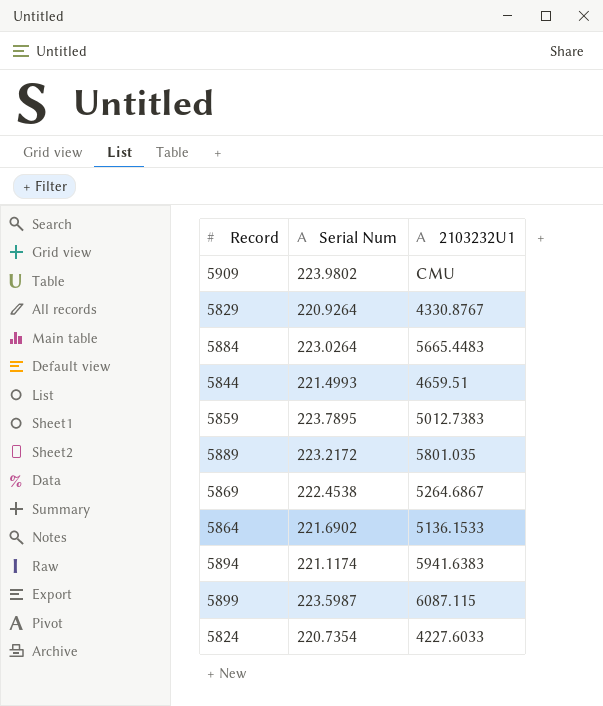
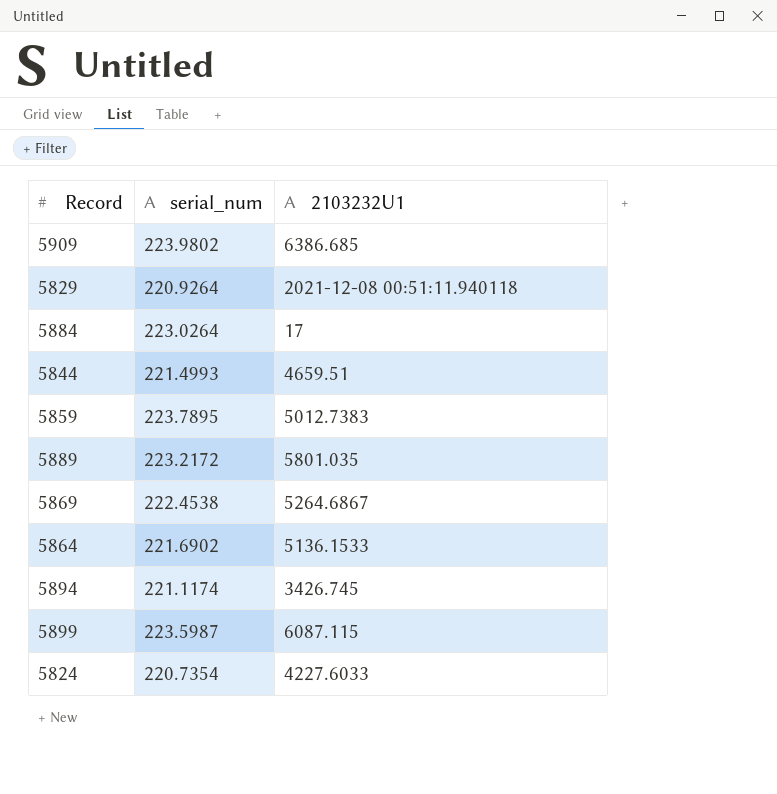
column name: Serial Num -> serial_num
5909 | 2103232U1: CMU -> 6386.685
5829 | 2103232U1: 4330.8767 -> 2021-12-08 00:51:11.940118
5884 | 2103232U1: 5665.4483 -> 17
5894 | 2103232U1: 5941.6383 -> 3426.745

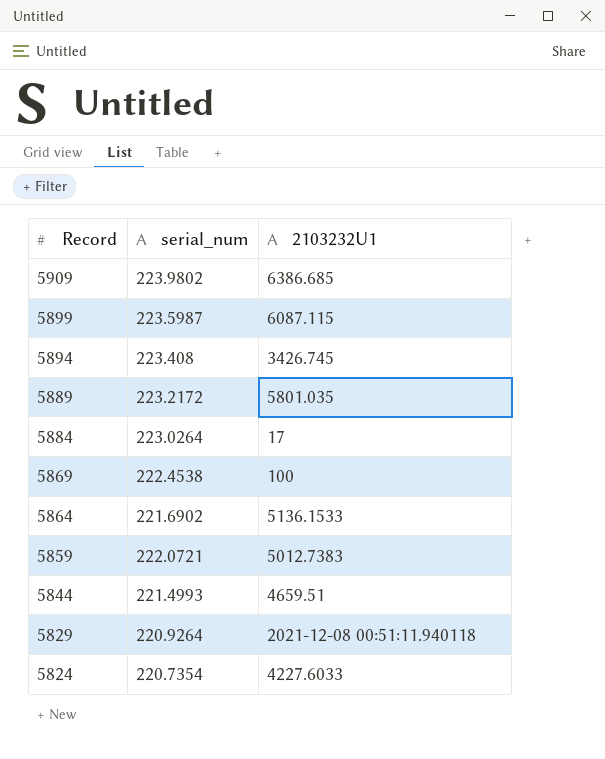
row order: none -> Record descending
5894 | serial_num: 221.1174 -> 223.408
5869 | 2103232U1: 5264.6867 -> 100
5859 | serial_num: 223.7895 -> 222.0721

